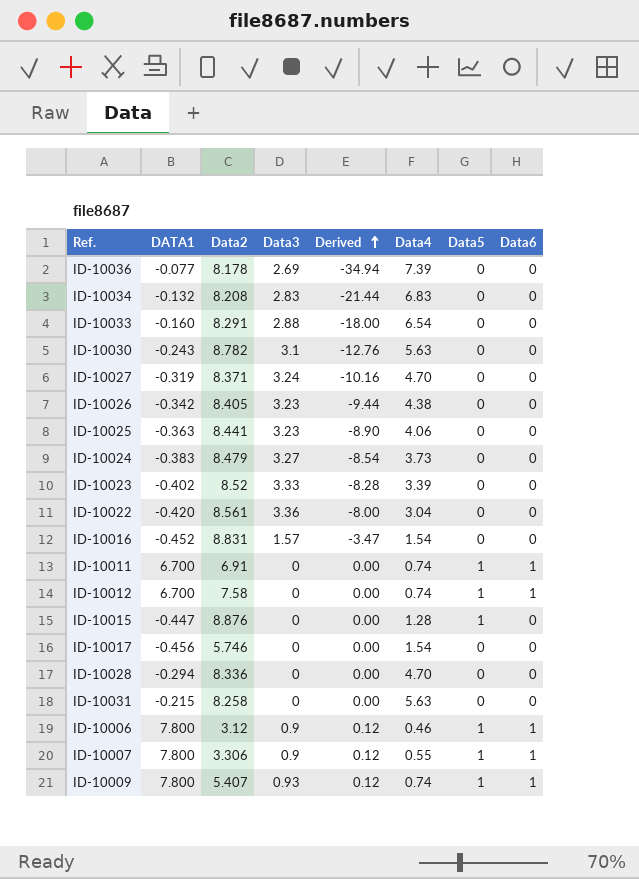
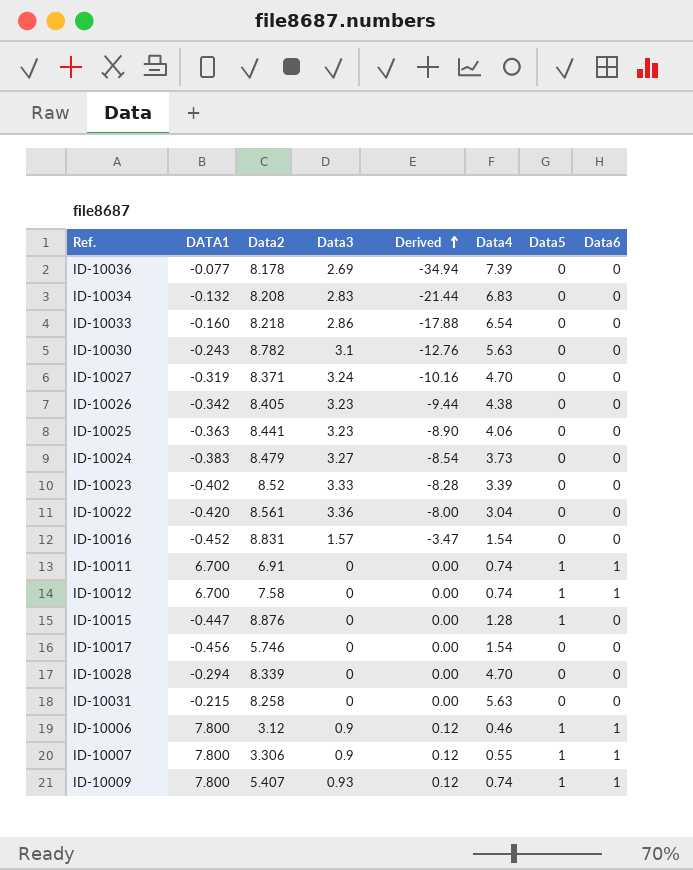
ID-10033 | Data2: 8.291 -> 8.218
ID-10033 | Data3: 2.88 -> 2.86
ID-10033 | Derived: -18.00 -> -17.88
ID-10028 | Data2: 8.336 -> 8.339

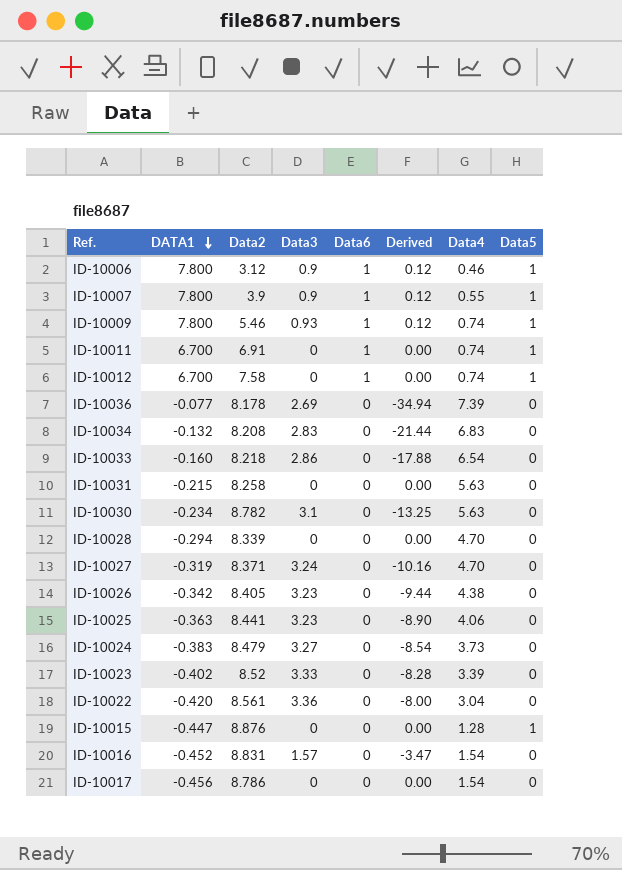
row order: Derived ascending -> DATA1 descending
column Data6 | position: 8 -> 5
ID-10007 | Data2: 3.306 -> 3.9
ID-10009 | Data2: 5.407 -> 5.46
ID-10030 | DATA1: -0.243 -> -0.234
ID-10030 | Derived: -12.76 -> -13.25
ID-10017 | Data2: 5.746 -> 8.786

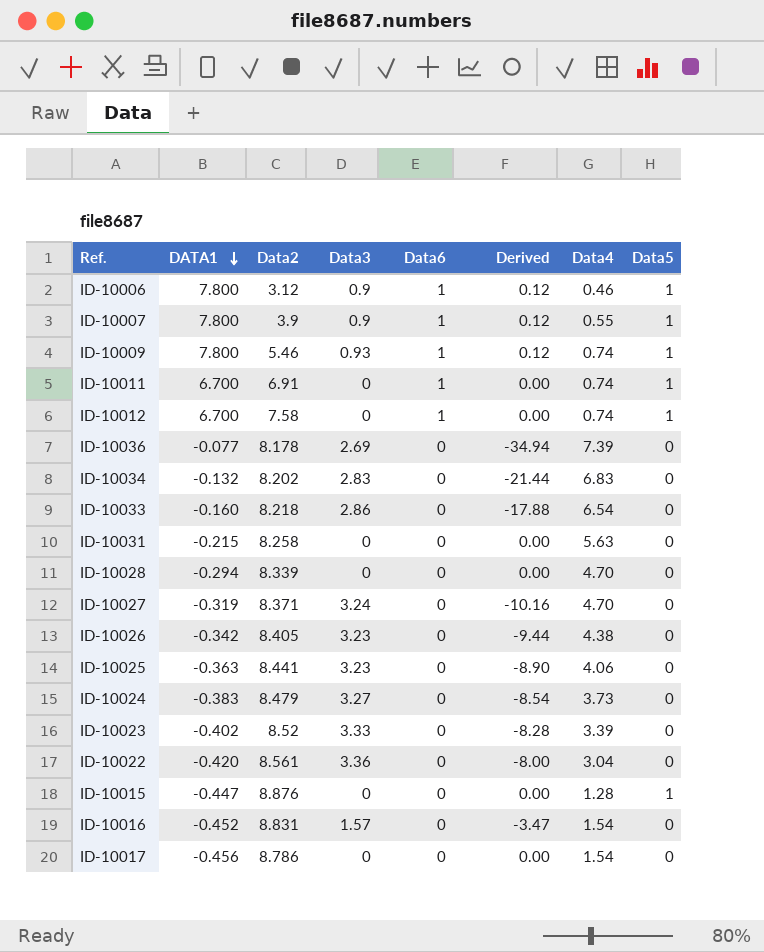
row ID-10030: -0.234 | 8.782 | 3.1 | 0 | -13.25 | 5.63 | 0 -> none
ID-10034 | Data2: 8.208 -> 8.202

